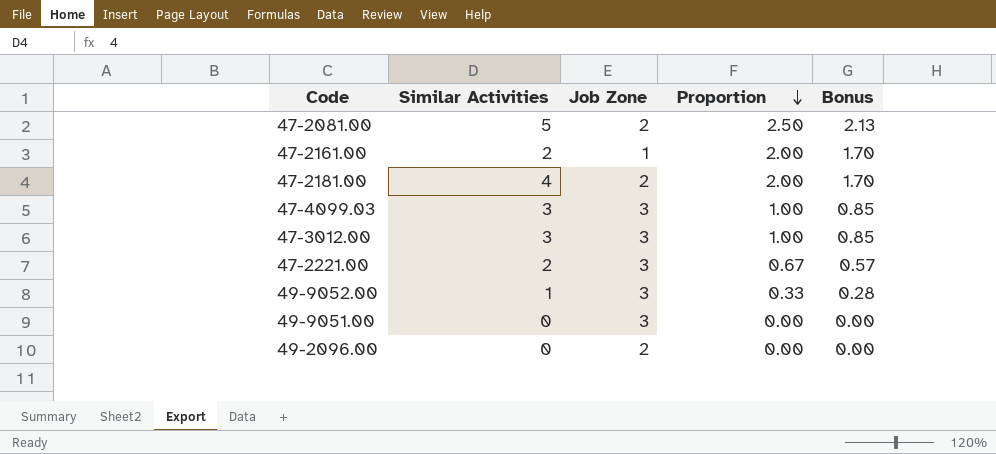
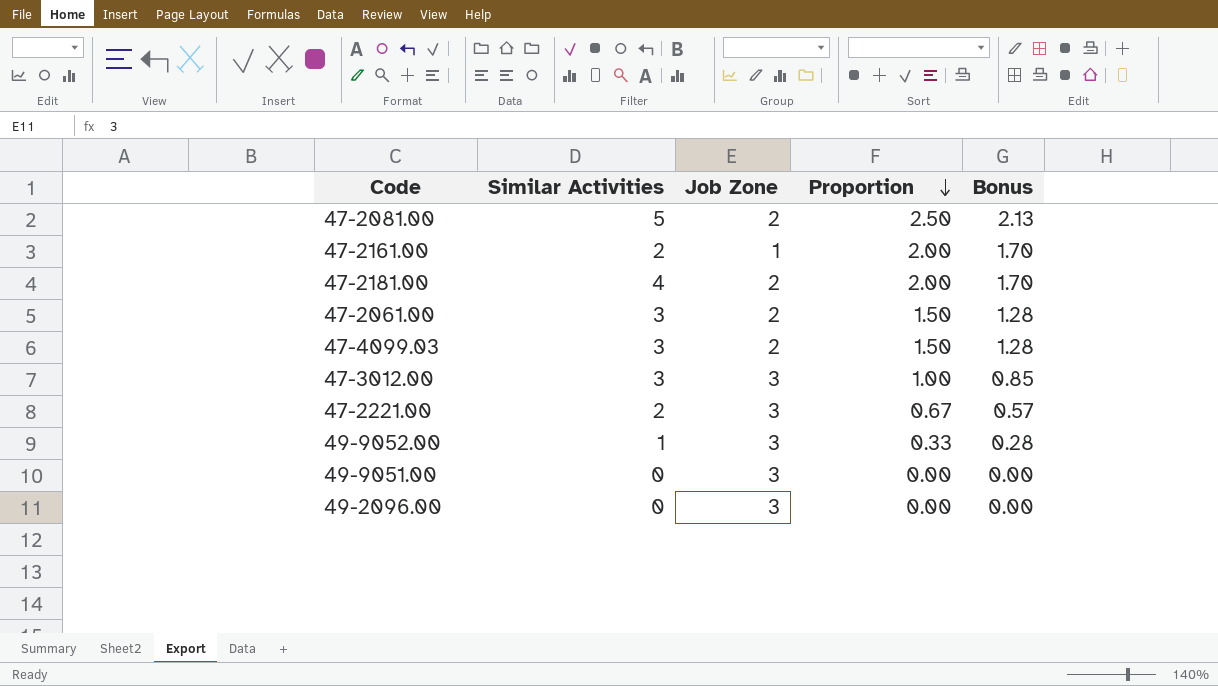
row 47-2061.00: none -> 3 | 2 | 1.50 | 1.28
47-4099.03 | Job Zone: 3 -> 2
47-4099.03 | Proportion: 1.00 -> 1.50
47-4099.03 | Bonus: 0.85 -> 1.28
49-2096.00 | Job Zone: 2 -> 3

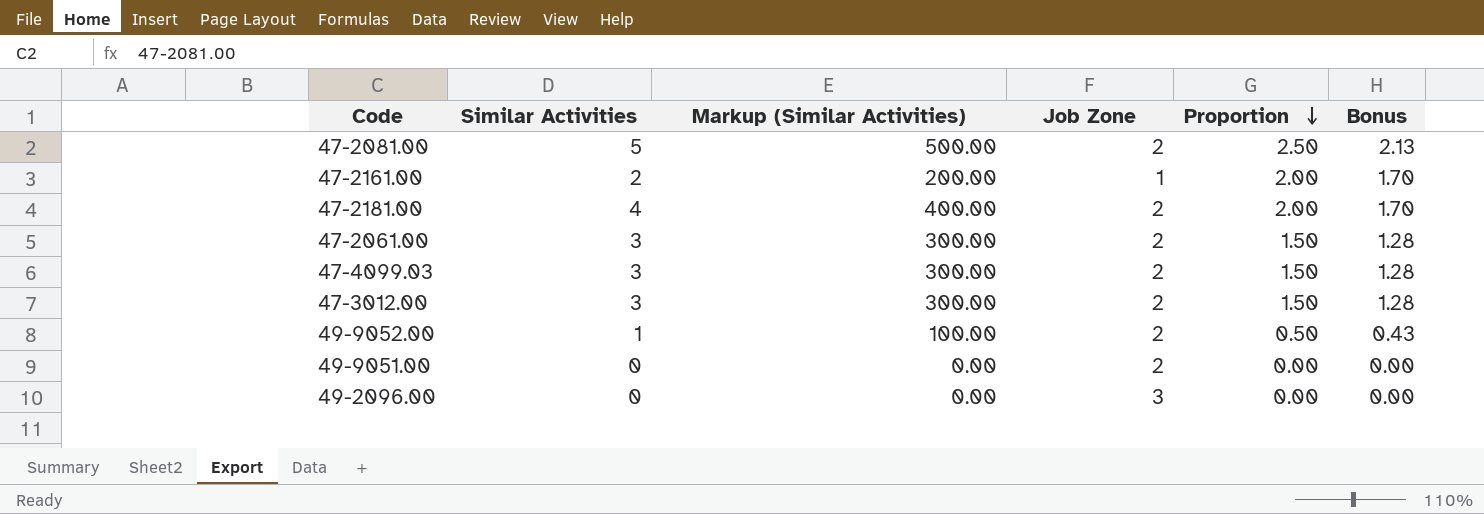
column Markup (Similar Activities) | formula: none -> [Similar Activities] * 100
row 47-2221.00: 2 | 3 | 0.67 | 0.57 -> none
47-3012.00 | Job Zone: 3 -> 2
47-3012.00 | Proportion: 1.00 -> 1.50
47-3012.00 | Bonus: 0.85 -> 1.28
49-9052.00 | Job Zone: 3 -> 2
49-9052.00 | Proportion: 0.33 -> 0.50
49-9052.00 | Bonus: 0.28 -> 0.43
49-9051.00 | Job Zone: 3 -> 2

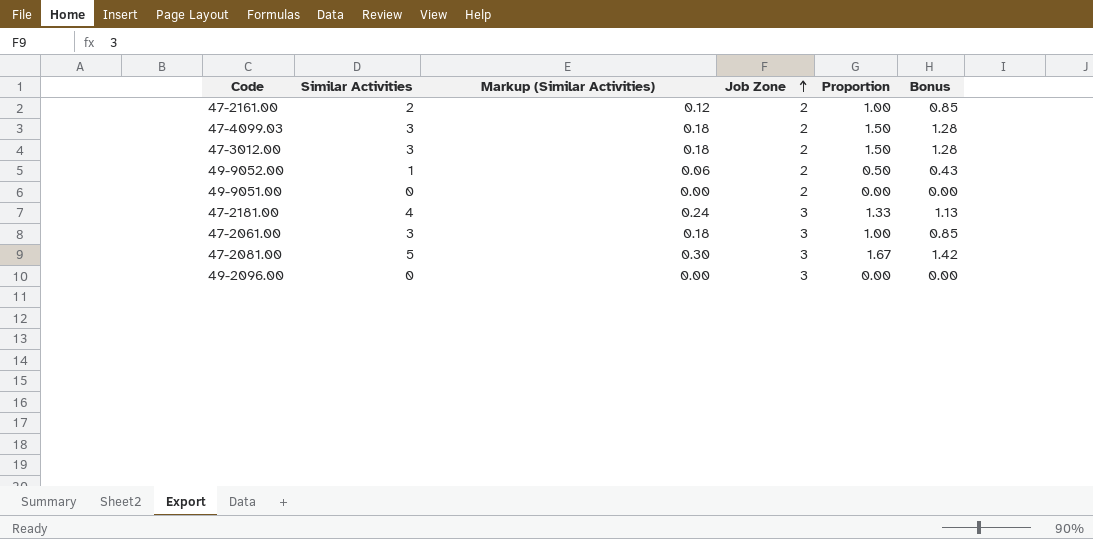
row order: Proportion descending -> Job Zone ascending
column Markup (Similar Activities) | formula: [Similar Activities] * 100 -> [Similar Activities] * 0.06
47-2161.00 | Job Zone: 1 -> 2
47-2161.00 | Proportion: 2.00 -> 1.00
47-2161.00 | Bonus: 1.70 -> 0.85
47-2181.00 | Job Zone: 2 -> 3
47-2181.00 | Proportion: 2.00 -> 1.33
47-2181.00 | Bonus: 1.70 -> 1.13
47-2061.00 | Job Zone: 2 -> 3
47-2061.00 | Proportion: 1.50 -> 1.00
47-2061.00 | Bonus: 1.28 -> 0.85
47-2081.00 | Job Zone: 2 -> 3
47-2081.00 | Proportion: 2.50 -> 1.67
47-2081.00 | Bonus: 2.13 -> 1.42

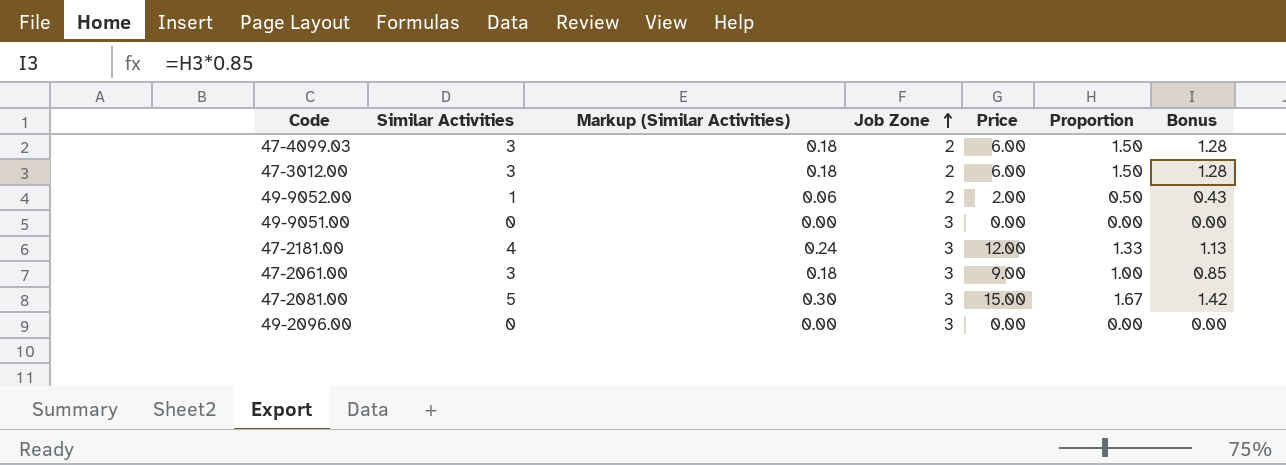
column Price | formula: none -> [Similar Activities] * [Job Zone]
row 47-2161.00: 2 | 0.12 | 2 | 1.00 | 0.85 -> none
49-9051.00 | Job Zone: 2 -> 3

